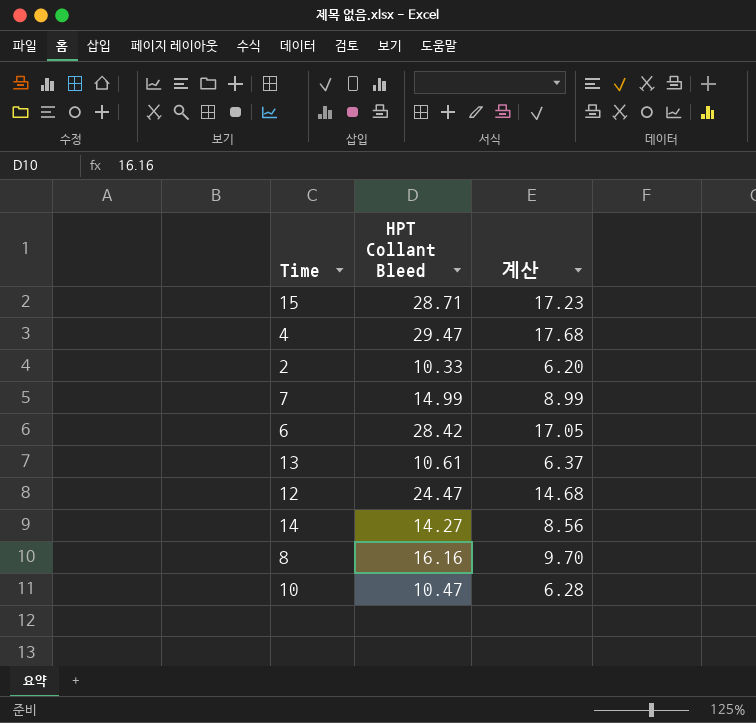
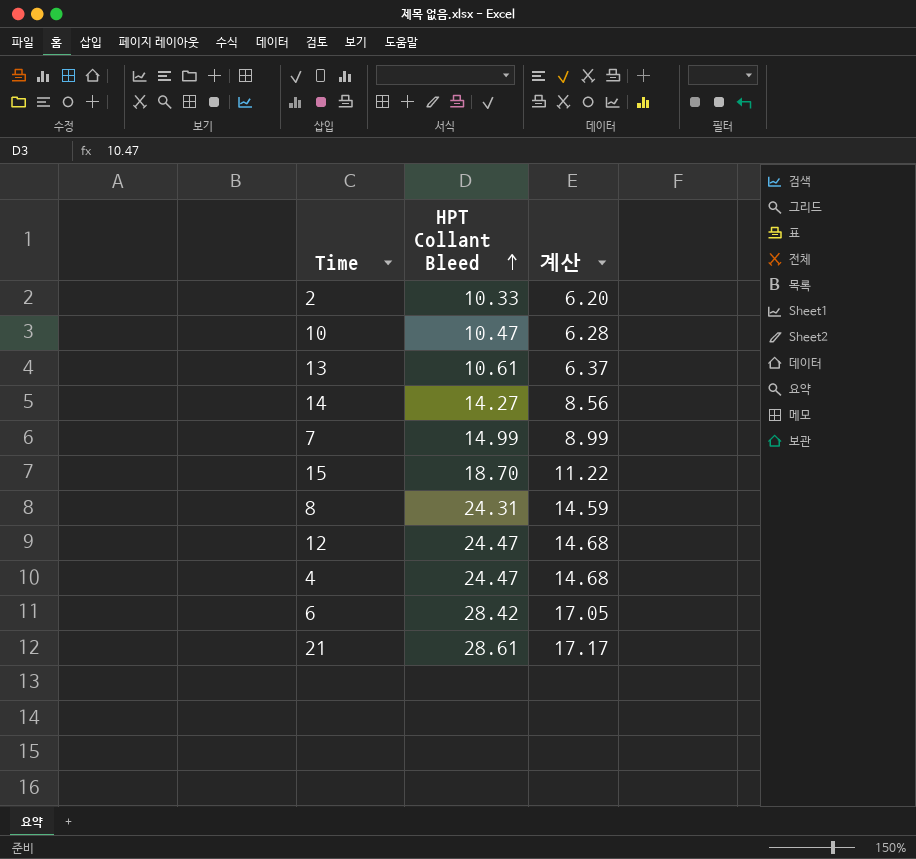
row order: none -> HPT Collant Bleed ascending
15 | HPT Collant Bleed: 28.71 -> 18.70
15 | 계산: 17.23 -> 11.22
8 | HPT Collant Bleed: 16.16 -> 24.31
8 | 계산: 9.70 -> 14.59
4 | HPT Collant Bleed: 29.47 -> 24.47
4 | 계산: 17.68 -> 14.68
row 21: none -> 28.61 | 17.17

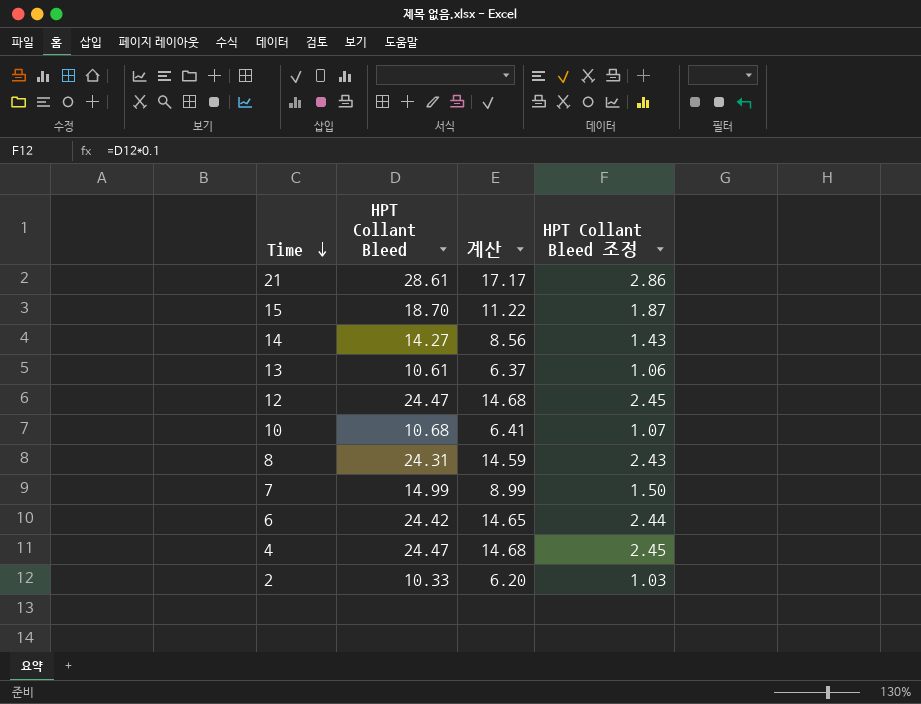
row order: HPT Collant Bleed ascending -> Time descending
column HPT Collant Bleed 조정 | formula: none -> [HPT Collant Bleed] * 0.1
10 | HPT Collant Bleed: 10.47 -> 10.68
10 | 계산: 6.28 -> 6.41
6 | HPT Collant Bleed: 28.42 -> 24.42
6 | 계산: 17.05 -> 14.65

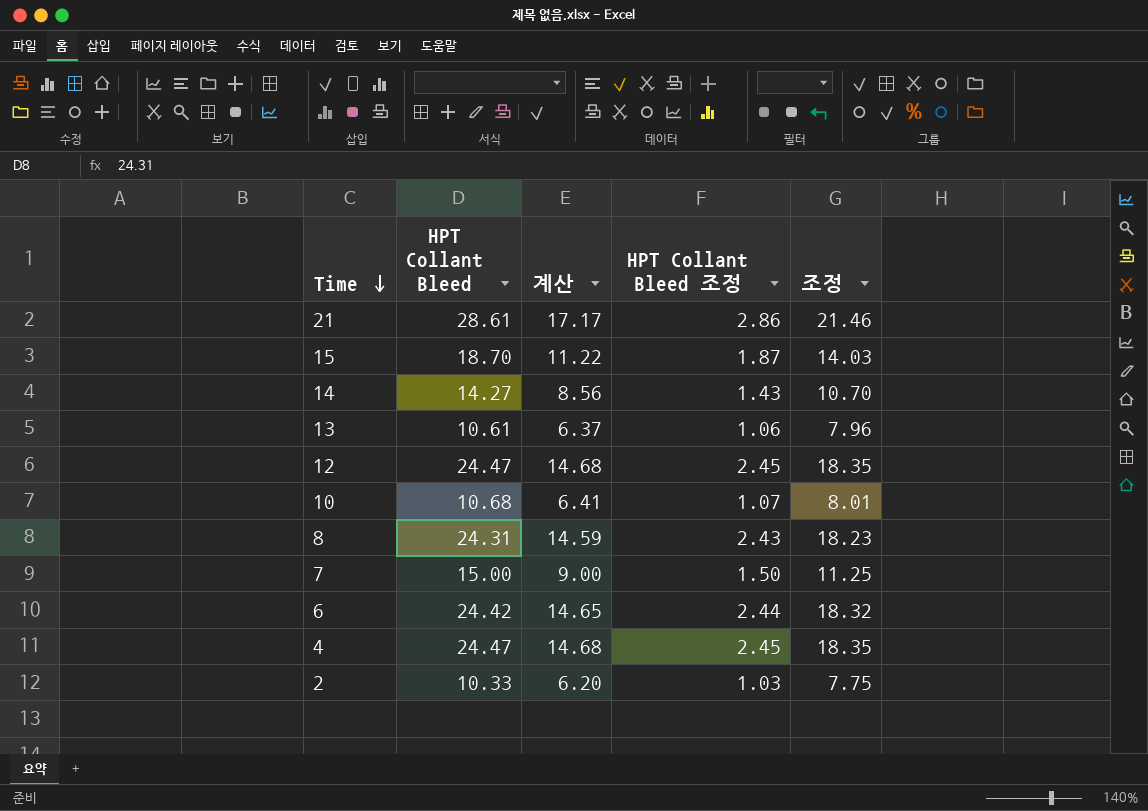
column 조정 | formula: none -> [HPT Collant Bleed] * 0.75
7 | HPT Collant Bleed: 14.99 -> 15.00
7 | 계산: 8.99 -> 9.00

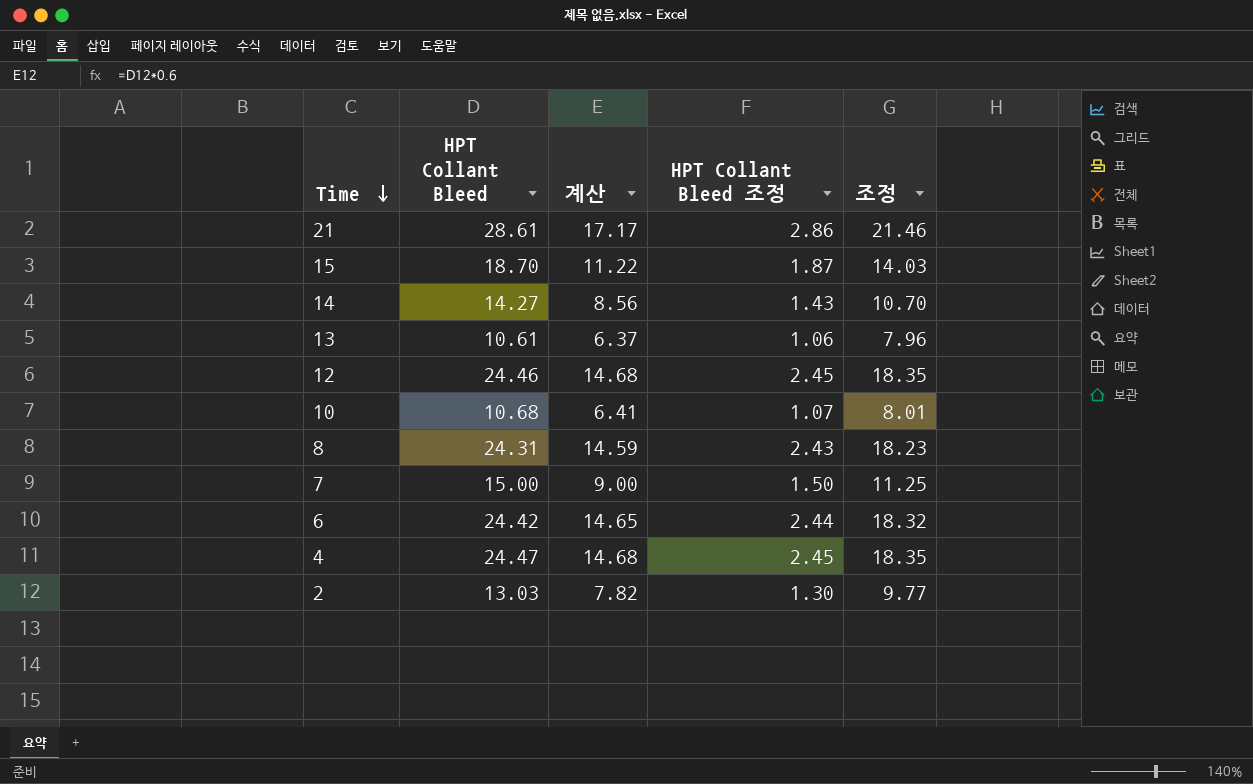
12 | HPT Collant Bleed: 24.47 -> 24.46
2 | HPT Collant Bleed: 10.33 -> 13.03
2 | 계산: 6.20 -> 7.82
2 | HPT Collant Bleed 조정: 1.03 -> 1.30
2 | 조정: 7.75 -> 9.77

